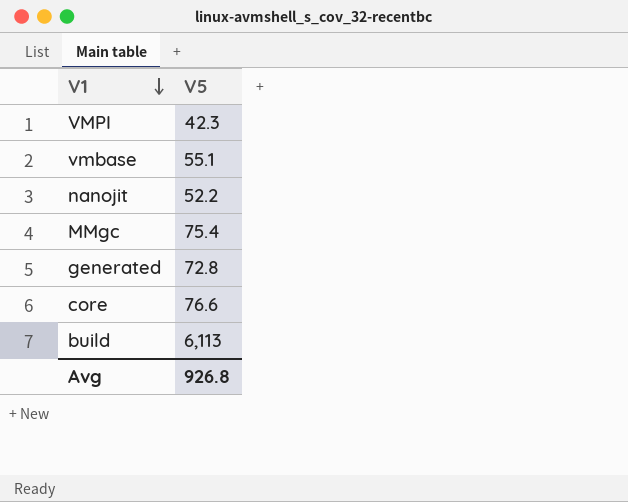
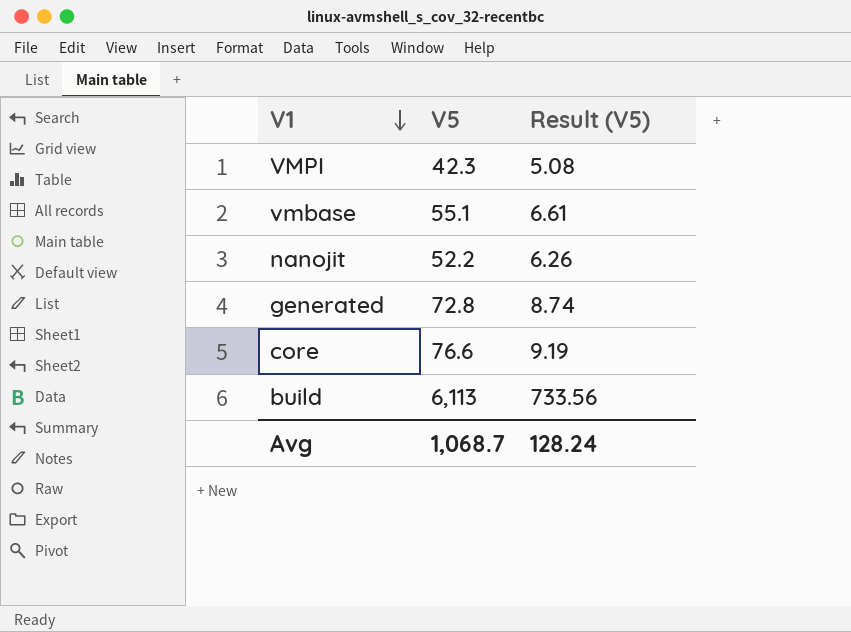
column Result (V5) | formula: none -> [V5] * 0.12
row MMgc: 75.4 -> none
Avg | V5: 926.8 -> 1,068.7

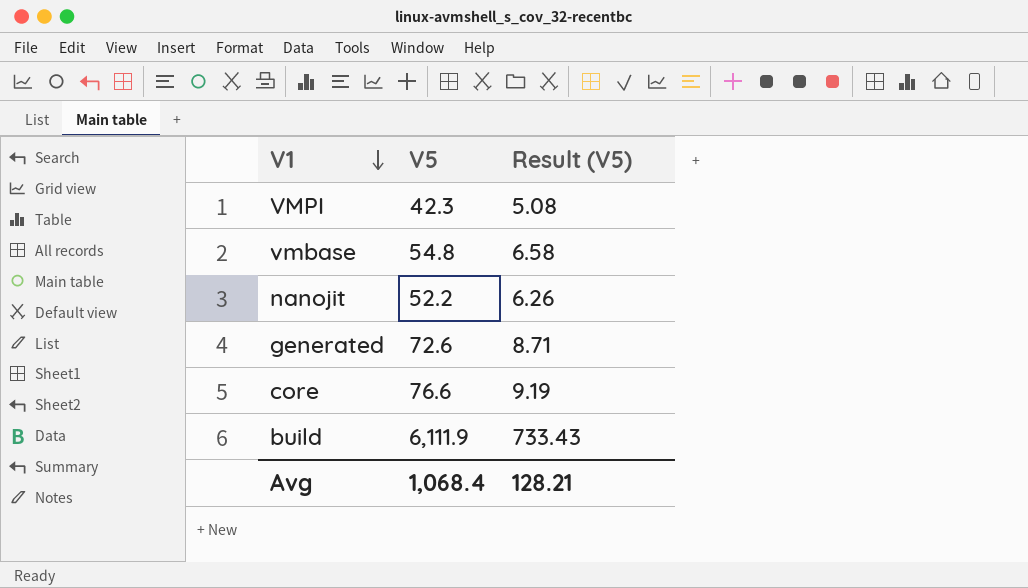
vmbase | V5: 55.1 -> 54.8
vmbase | Result (V5): 6.61 -> 6.58
generated | V5: 72.8 -> 72.6
generated | Result (V5): 8.74 -> 8.71
build | V5: 6,113 -> 6,111.9
build | Result (V5): 733.56 -> 733.43
Avg | V5: 1,068.7 -> 1,068.4
Avg | Result (V5): 128.24 -> 128.21

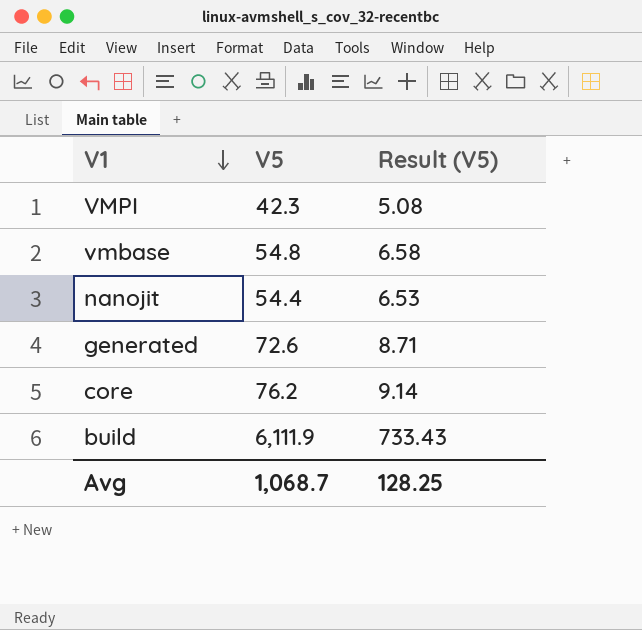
nanojit | V5: 52.2 -> 54.4
nanojit | Result (V5): 6.26 -> 6.53
core | V5: 76.6 -> 76.2
core | Result (V5): 9.19 -> 9.14
Avg | V5: 1,068.4 -> 1,068.7
Avg | Result (V5): 128.21 -> 128.25

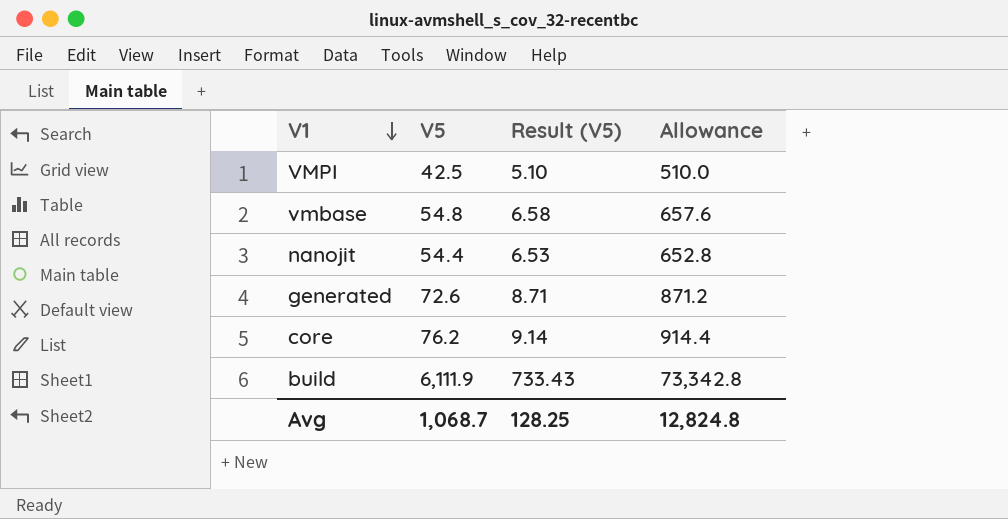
column Allowance | formula: none -> [V5] * 12
VMPI | V5: 42.3 -> 42.5
VMPI | Result (V5): 5.08 -> 5.10

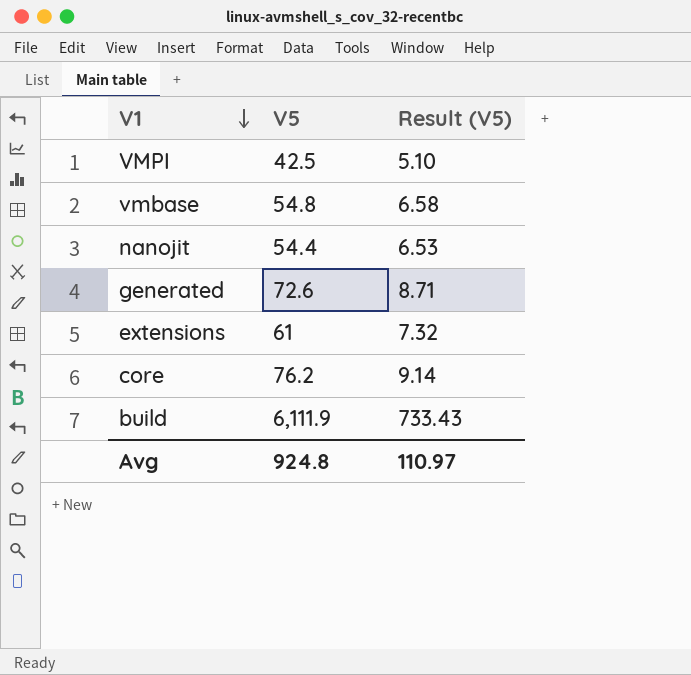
column Allowance | formula: [V5] * 12 -> none
row extensions: none -> 61 | 7.32
Avg | V5: 1,068.7 -> 924.8
Avg | Result (V5): 128.25 -> 110.97

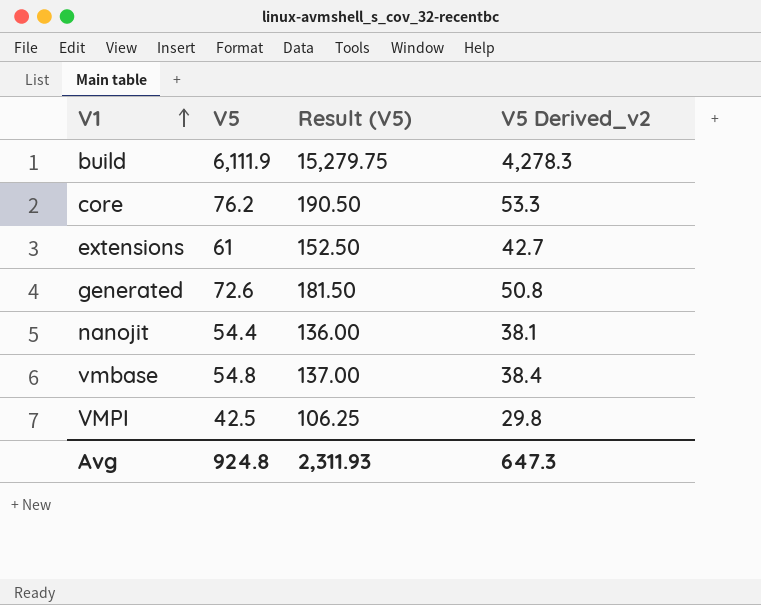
row order: V1 descending -> V1 ascending
column Result (V5) | formula: [V5] * 0.12 -> [V5] * 2.5
column V5 Derived_v2 | formula: none -> [V5] * 0.7
Avg | Result (V5): 110.97 -> 2,311.93

